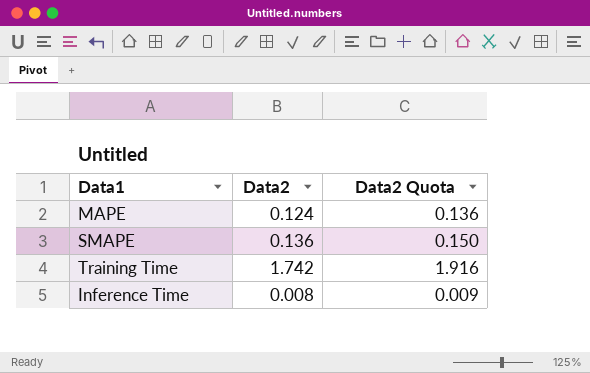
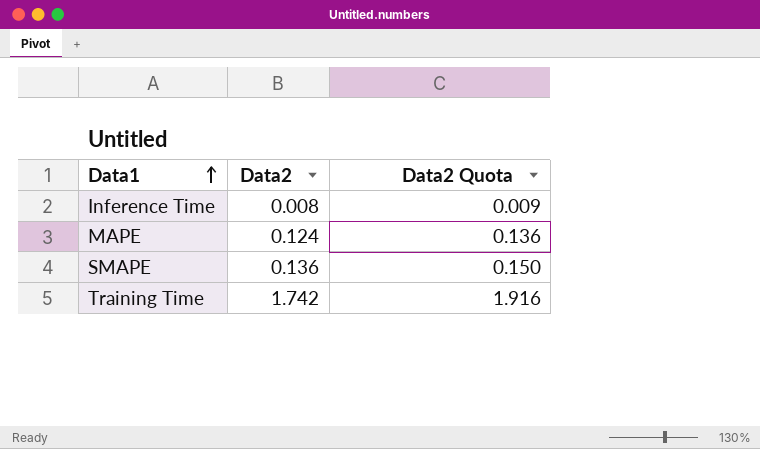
row order: none -> Data1 ascending

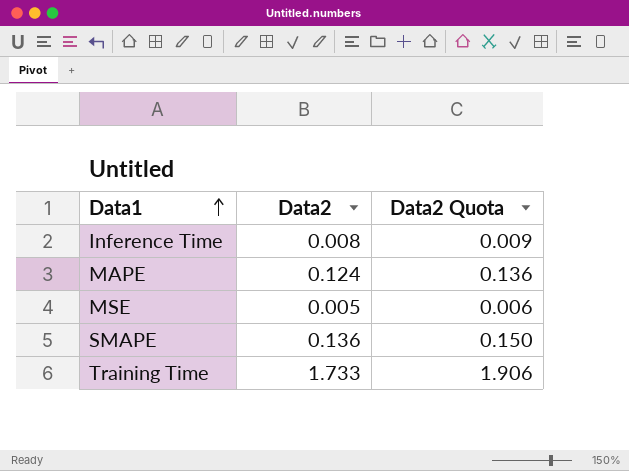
row MSE: none -> 0.005 | 0.006
Training Time | Data2: 1.742 -> 1.733
Training Time | Data2 Quota: 1.916 -> 1.906

